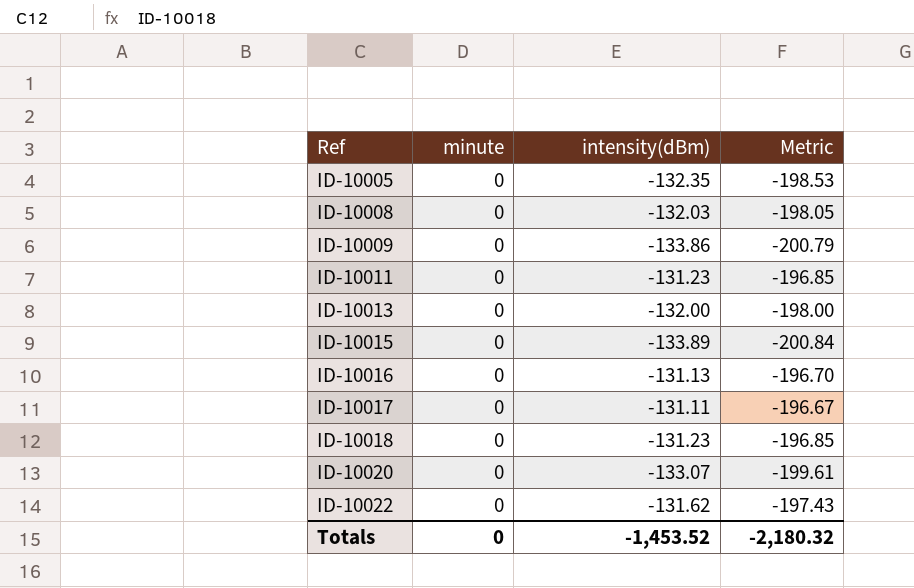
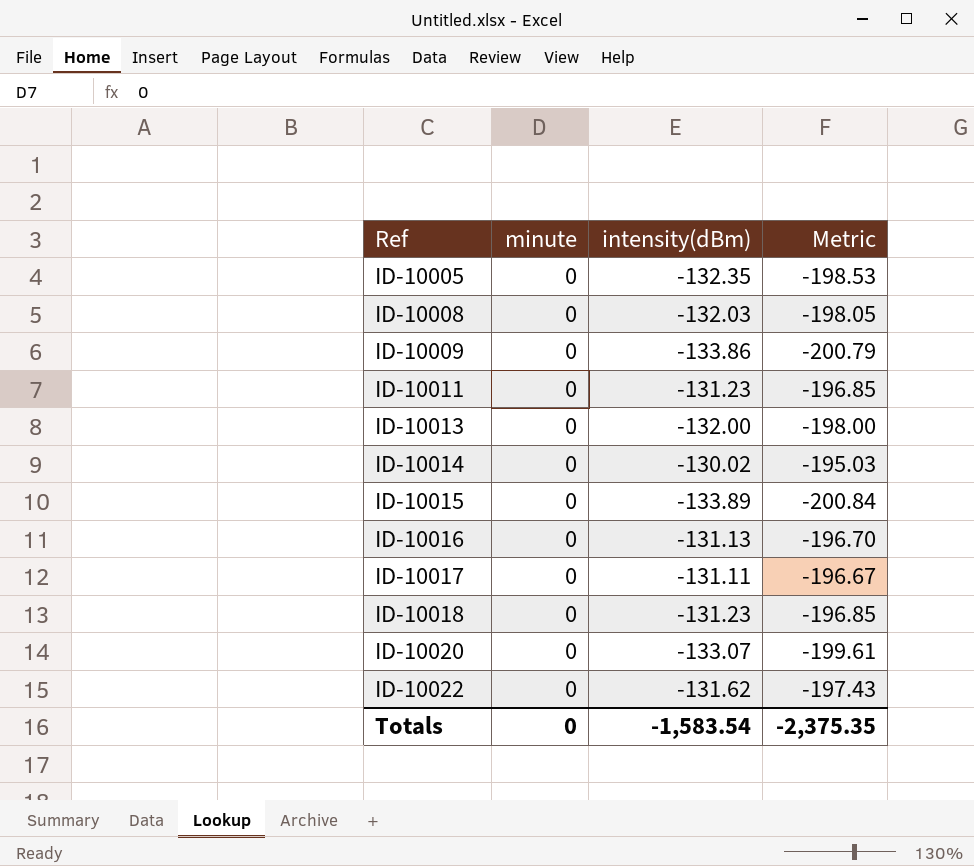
row ID-10014: none -> 0 | -130.02 | -195.03
Totals | intensity(dBm): -1,453.52 -> -1,583.54
Totals | Metric: -2,180.32 -> -2,375.35

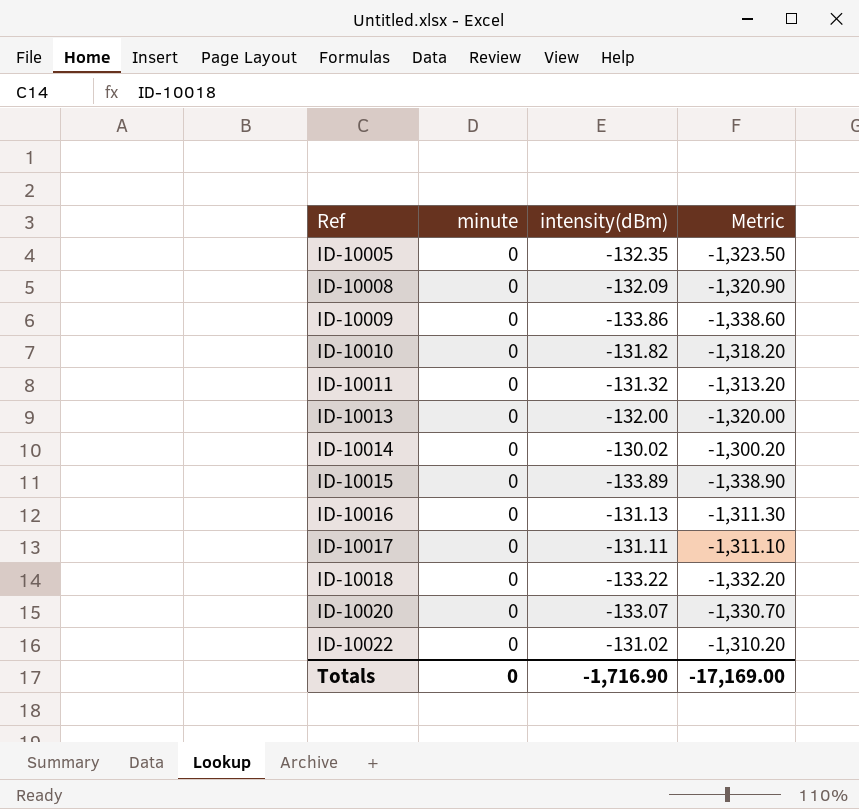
column Metric | formula: [intensity(dBm)] * 1.5 -> [intensity(dBm)] * 10
ID-10008 | intensity(dBm): -132.03 -> -132.09
row ID-10010: none -> 0 | -131.82 | -1,318.20
ID-10011 | intensity(dBm): -131.23 -> -131.32
ID-10018 | intensity(dBm): -131.23 -> -133.22
ID-10022 | intensity(dBm): -131.62 -> -131.02
Totals | intensity(dBm): -1,583.54 -> -1,716.90
Totals | Metric: -2,375.35 -> -17,169.00

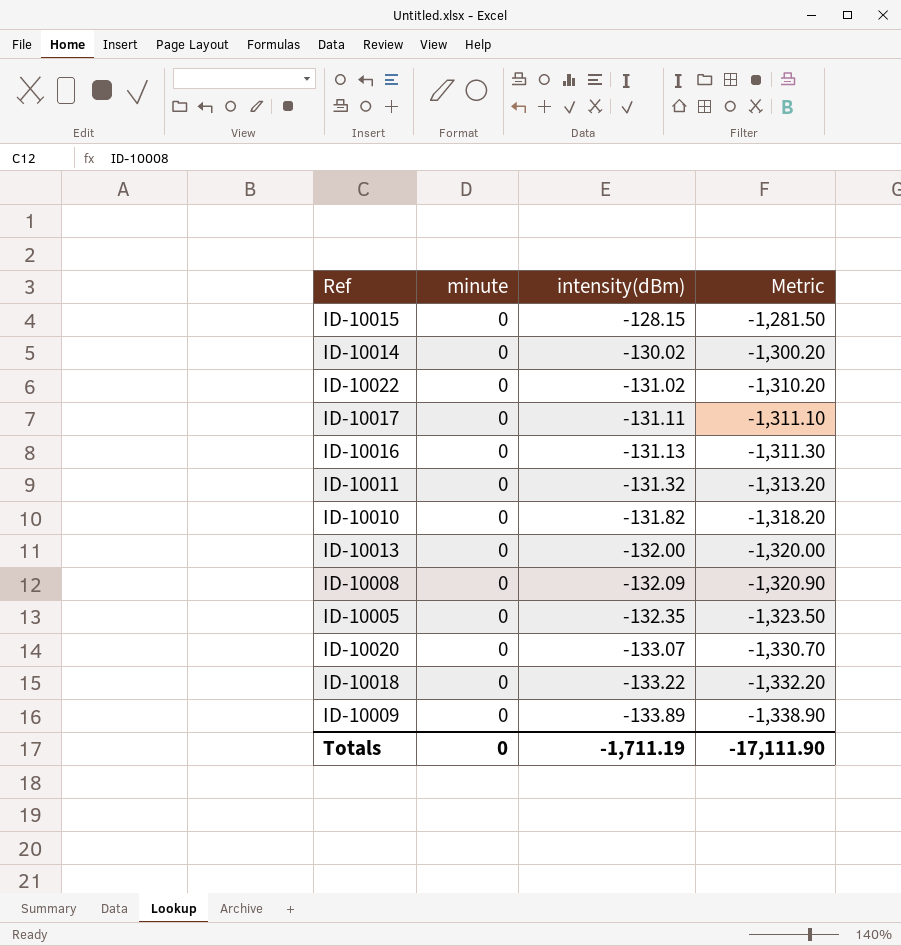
row order: Ref ascending -> intensity(dBm) descending
ID-10015 | intensity(dBm): -133.89 -> -128.15
ID-10015 | Metric: -1,338.90 -> -1,281.50
ID-10009 | intensity(dBm): -133.86 -> -133.89
ID-10009 | Metric: -1,338.60 -> -1,338.90
Totals | intensity(dBm): -1,716.90 -> -1,711.19
Totals | Metric: -17,169.00 -> -17,111.90

